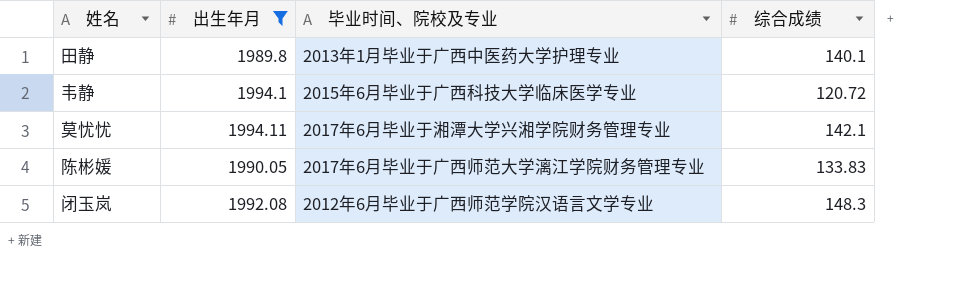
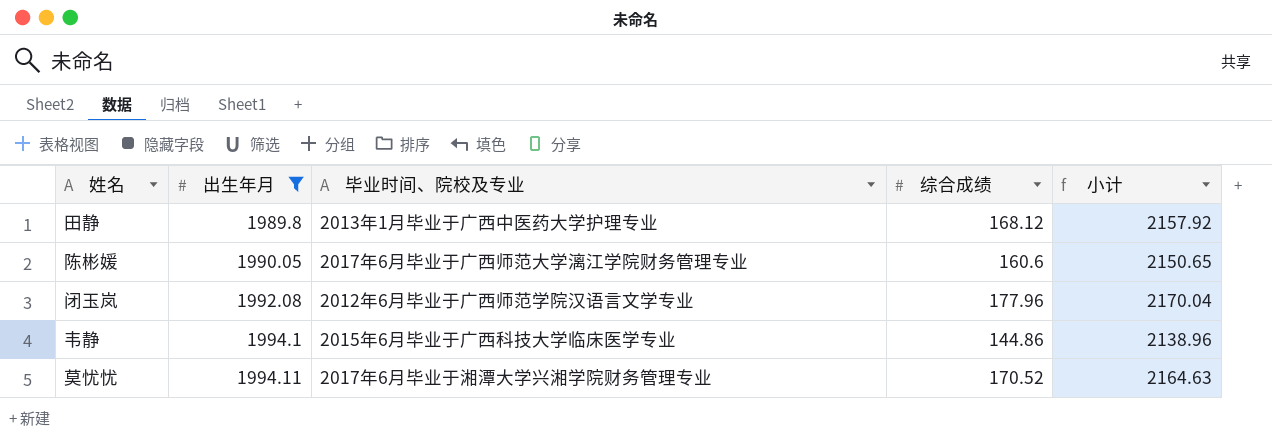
row order: none -> 出生年月 ascending
column 小计 | formula: none -> [出生年月] + [综合成绩]
田静 | 综合成绩: 140.1 -> 168.12
陈彬媛 | 综合成绩: 133.83 -> 160.6
闭玉岚 | 综合成绩: 148.3 -> 177.96
韦静 | 综合成绩: 120.72 -> 144.86
莫忧忧 | 综合成绩: 142.1 -> 170.52

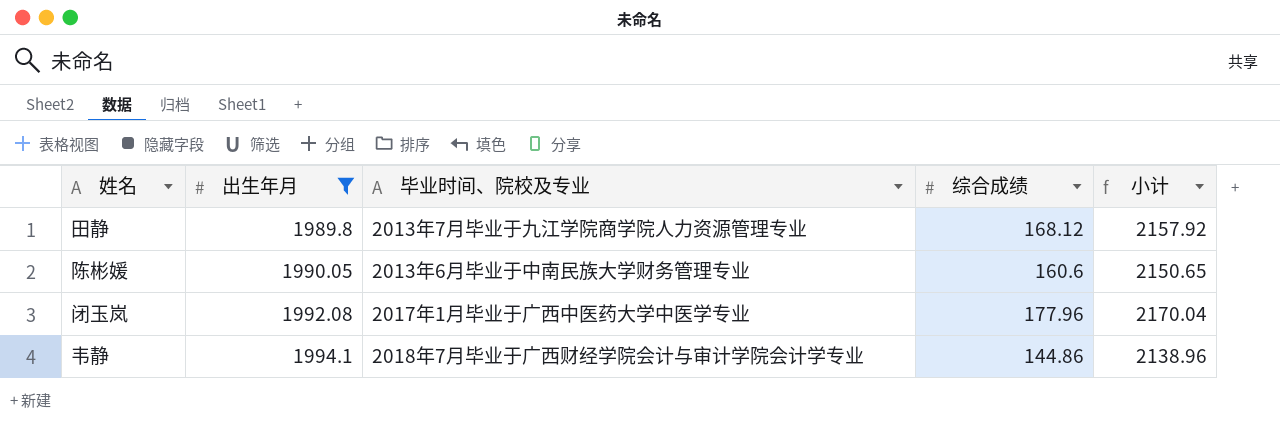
row 莫忧忧: 1994.11 | 2017年6月毕业于湘潭大学兴湘学院财务管理专业 | 170.52 | 2164.63 -> none
田静 | 毕业时间、院校及专业: 2013年1月毕业于广西中医药大学护理专业 -> 2013年7月毕业于九江学院商学院人力资源管理专业
陈彬媛 | 毕业时间、院校及专业: 2017年6月毕业于广西师范大学漓江学院财务管理专业 -> 2013年6月毕业于中南民族大学财务管理专业
闭玉岚 | 毕业时间、院校及专业: 2012年6月毕业于广西师范学院汉语言文学专业 -> 2017年1月毕业于广西中医药大学中医学专业
韦静 | 毕业时间、院校及专业: 2015年6月毕业于广西科技大学临床医学专业 -> 2018年7月毕业于广西财经学院会计与审计学院会计学专业

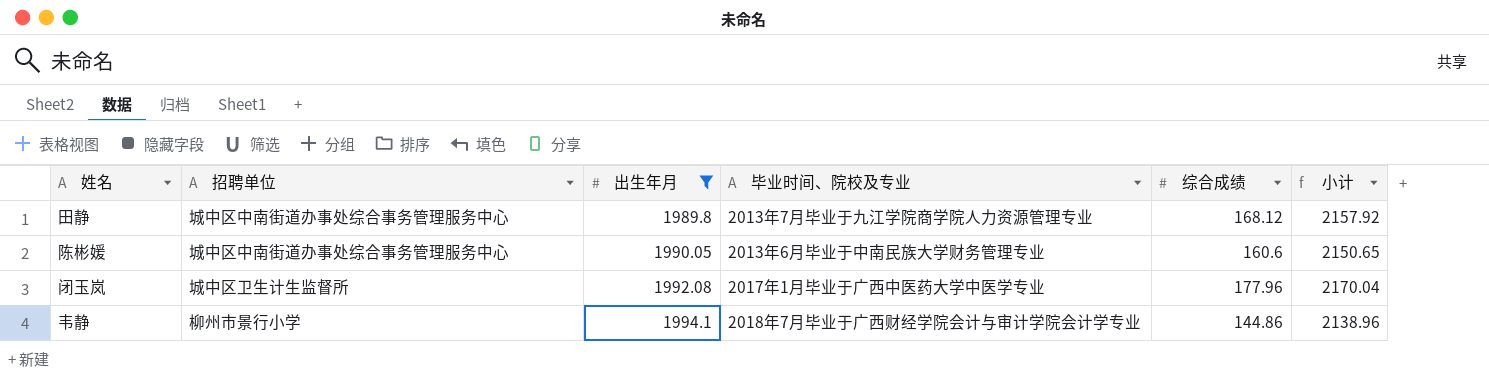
column 招聘单位 | position: none -> 2

